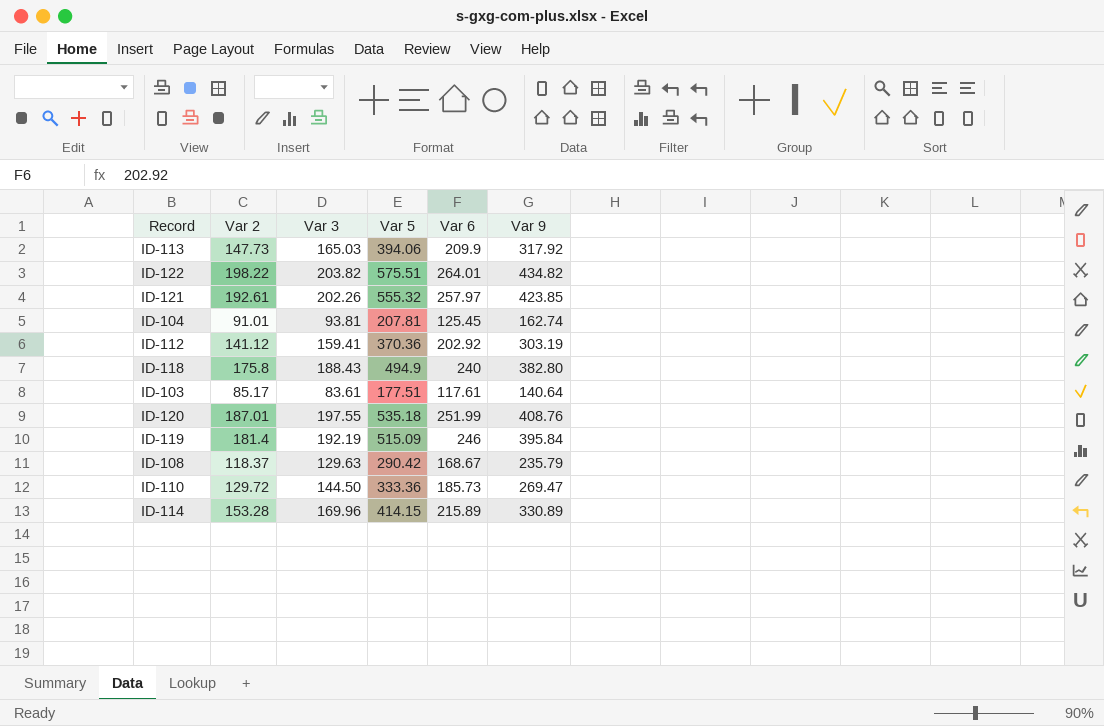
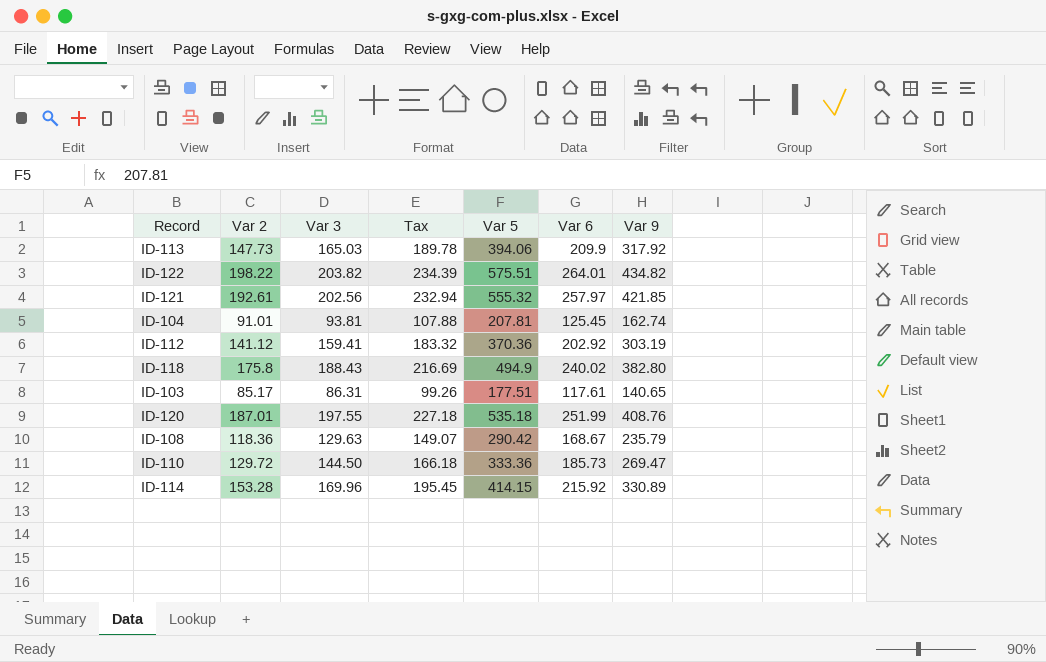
column Tax | formula: none -> [Var 3] * 1.15
row ID-119: 181.4 | 192.19 | 515.09 | 246 | 395.84 -> none
ID-121 | Var 3: 202.26 -> 202.56
ID-121 | Var 9: 423.85 -> 421.85
ID-118 | Var 6: 240 -> 240.02
ID-103 | Var 3: 83.61 -> 86.31
ID-103 | Var 9: 140.64 -> 140.65
ID-108 | Var 2: 118.37 -> 118.36
ID-114 | Var 6: 215.89 -> 215.92

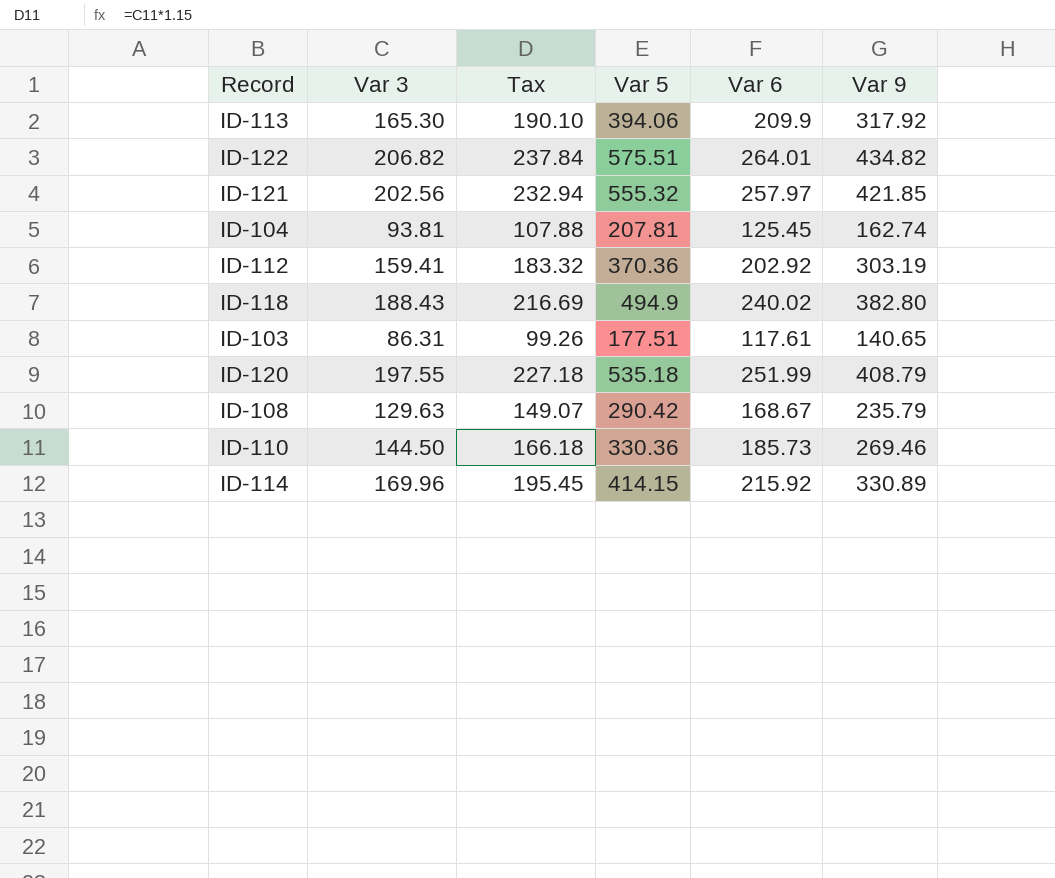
column Var 2 | position: 2 -> none
ID-113 | Var 3: 165.03 -> 165.30
ID-113 | Tax: 189.78 -> 190.10
ID-122 | Var 3: 203.82 -> 206.82
ID-122 | Tax: 234.39 -> 237.84
ID-120 | Var 9: 408.76 -> 408.79
ID-110 | Var 5: 333.36 -> 330.36
ID-110 | Var 9: 269.47 -> 269.46

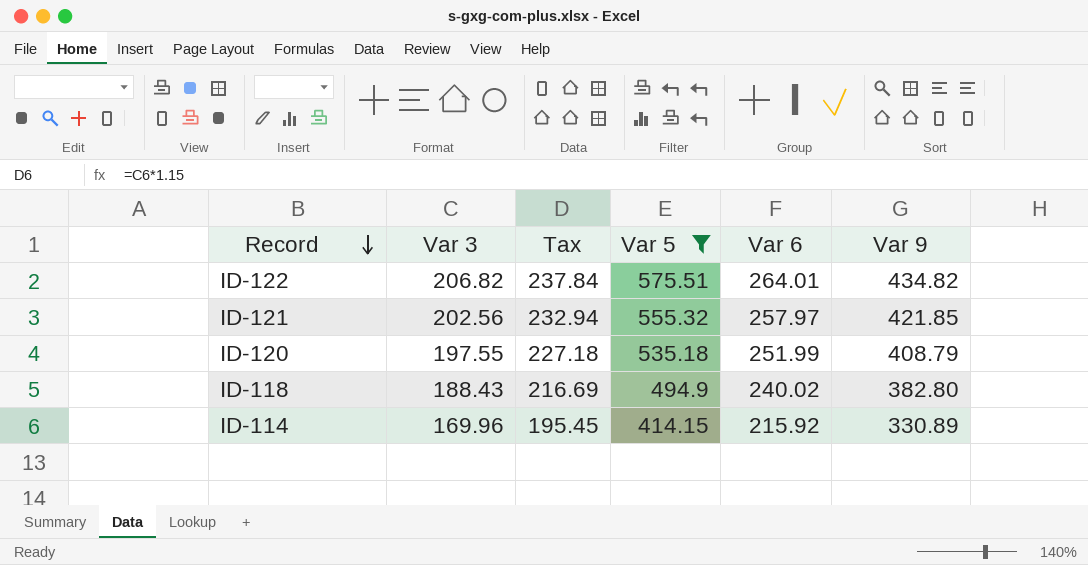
filter: none -> Var 5 >= 414.15
row order: none -> Record descending

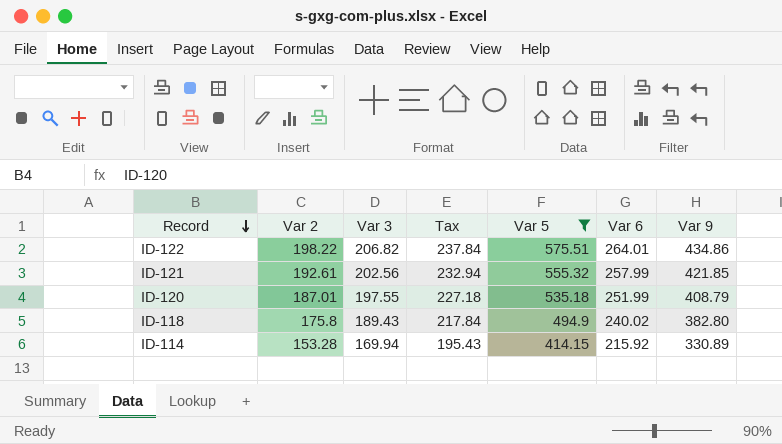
column Var 2 | position: none -> 2
ID-122 | Var 9: 434.82 -> 434.86
ID-121 | Var 6: 257.97 -> 257.99
ID-118 | Var 3: 188.43 -> 189.43
ID-118 | Tax: 216.69 -> 217.84
ID-114 | Var 3: 169.96 -> 169.94
ID-114 | Tax: 195.45 -> 195.43

